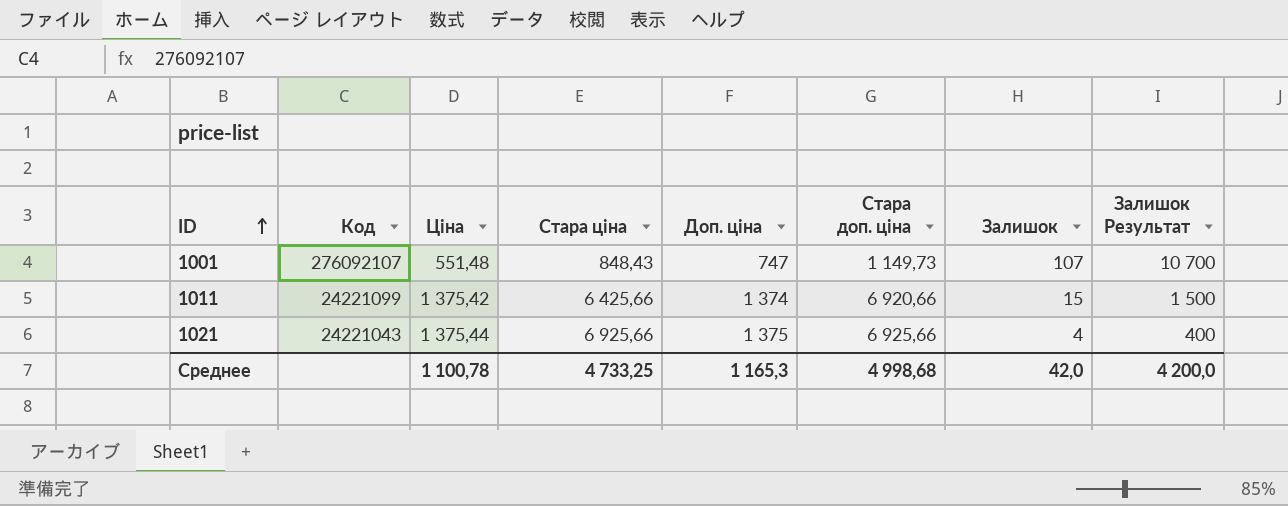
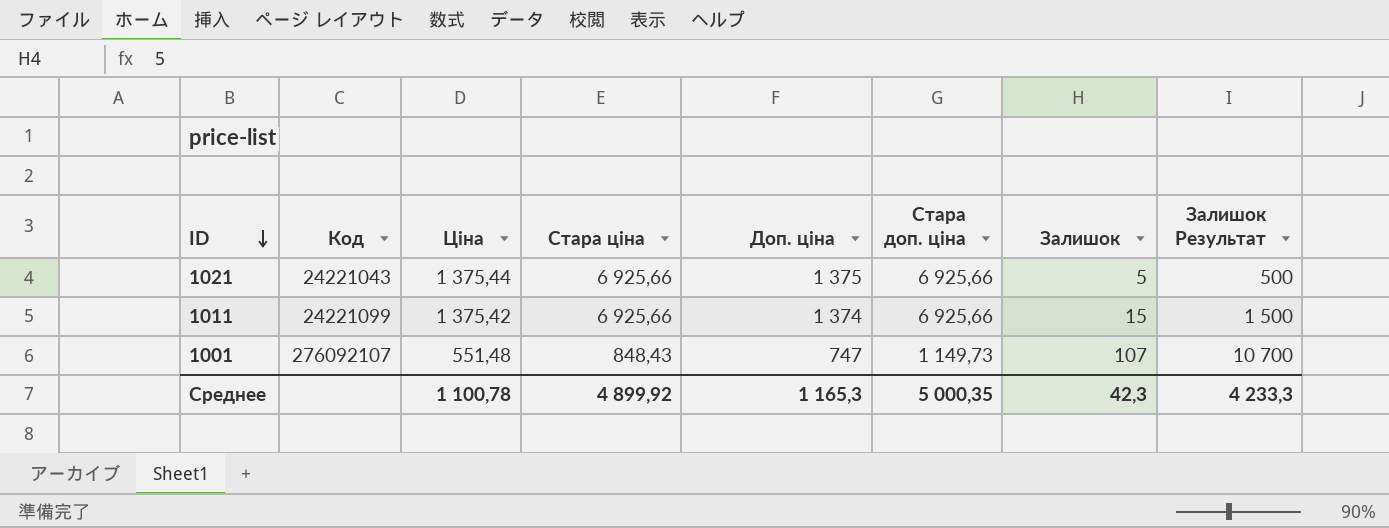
row order: ID ascending -> ID descending
1021 | Залишок: 4 -> 5
1021 | Залишок Результат: 400 -> 500
1011 | Стара ціна: 6 425,66 -> 6 925,66
1011 | Стара доп. ціна: 6 920,66 -> 6 925,66
Среднее | Стара ціна: 4 733,25 -> 4 899,92
Среднее | Стара доп. ціна: 4 998,68 -> 5 000,35
Среднее | Залишок: 42,0 -> 42,3
Среднее | Залишок Результат: 4 200,0 -> 4 233,3

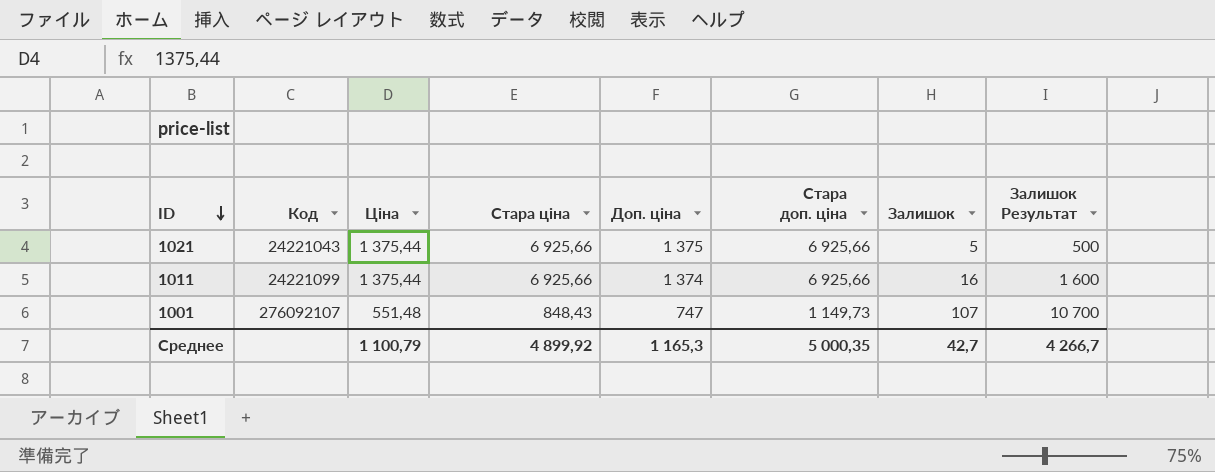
1011 | Ціна: 1 375,42 -> 1 375,44
1011 | Залишок: 15 -> 16
1011 | Залишок Результат: 1 500 -> 1 600
Среднее | Ціна: 1 100,78 -> 1 100,79
Среднее | Залишок: 42,3 -> 42,7
Среднее | Залишок Результат: 4 233,3 -> 4 266,7

